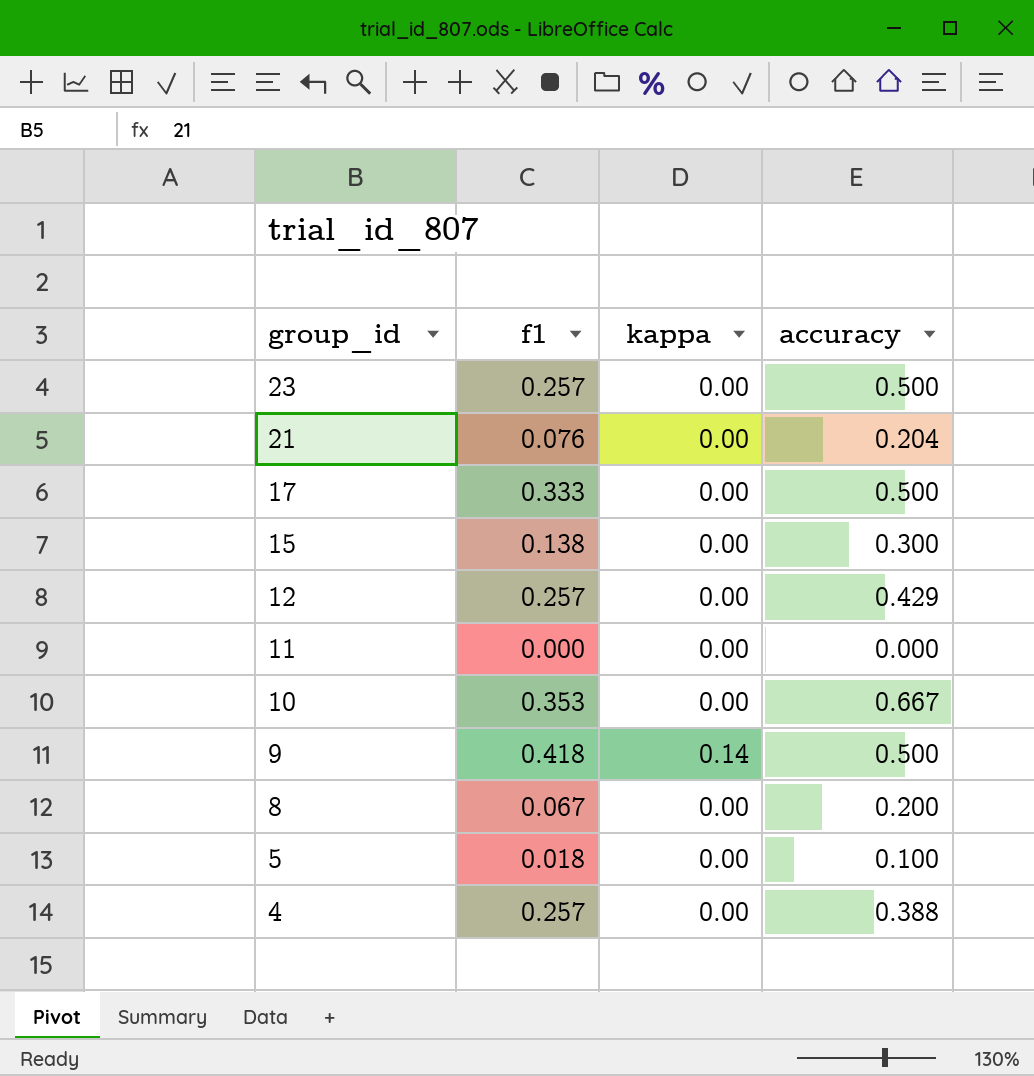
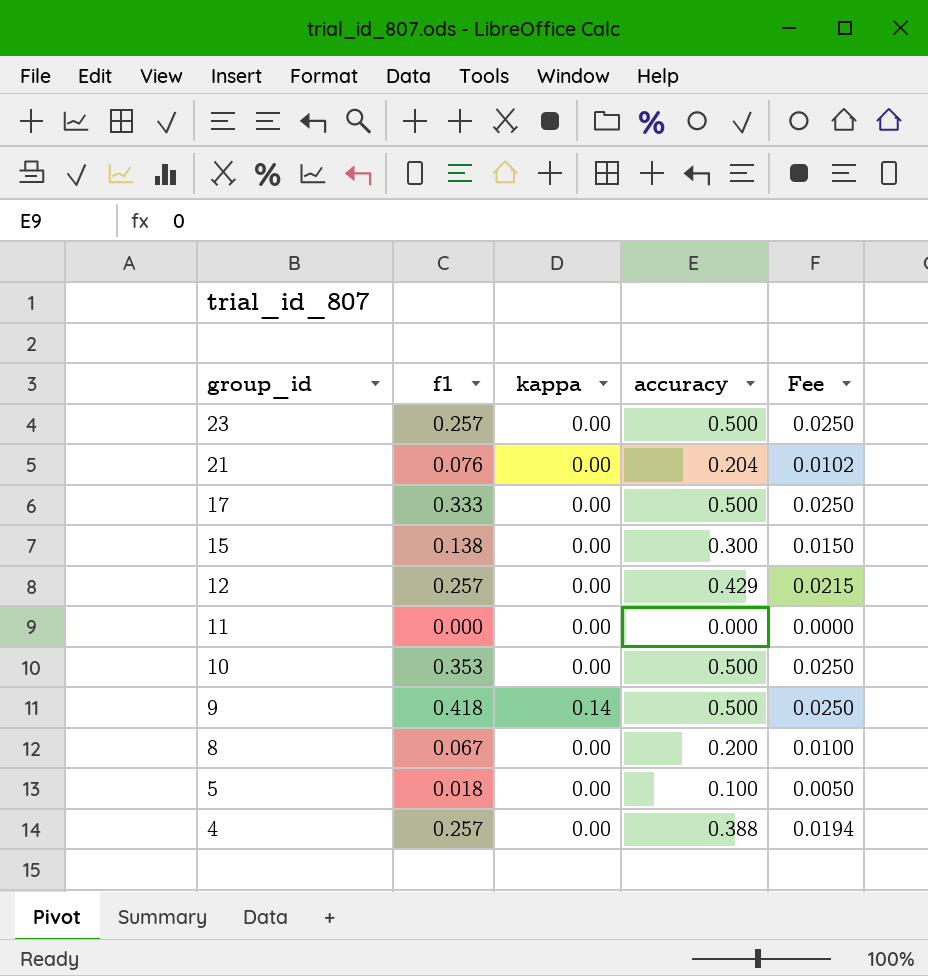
column Fee | formula: none -> [accuracy] * 0.05
10 | accuracy: 0.667 -> 0.500

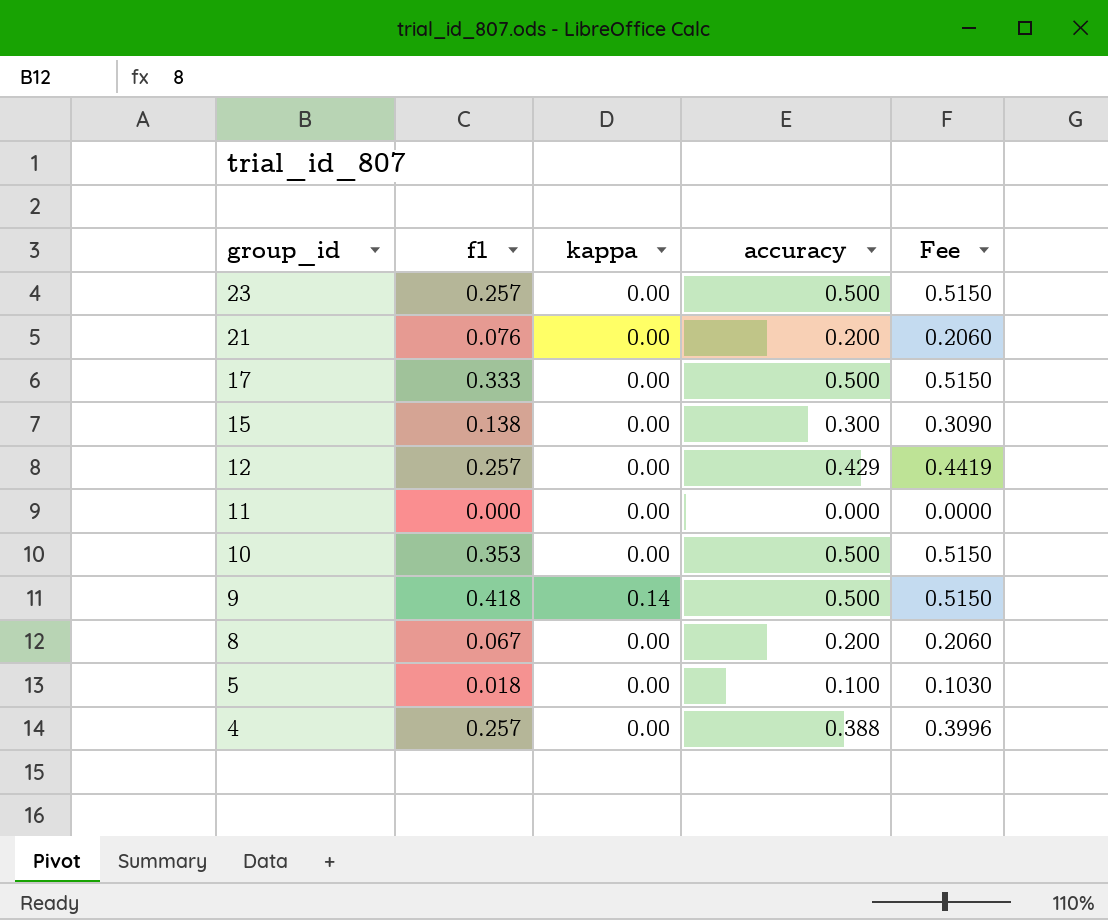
column Fee | formula: [accuracy] * 0.05 -> [accuracy] * 1.03
21 | accuracy: 0.204 -> 0.200

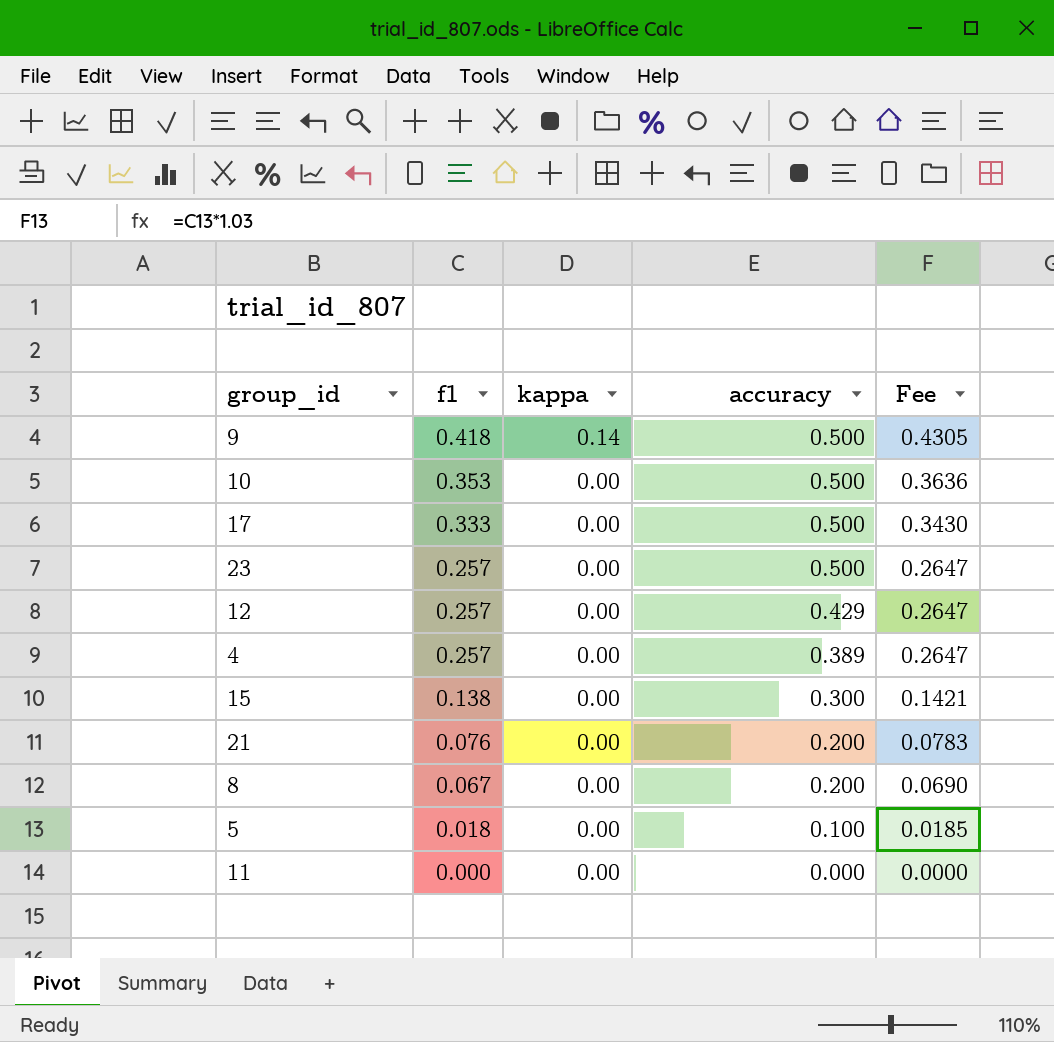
row order: group_id descending -> f1 descending
column Fee | formula: [accuracy] * 1.03 -> [f1] * 1.03
4 | accuracy: 0.388 -> 0.389

